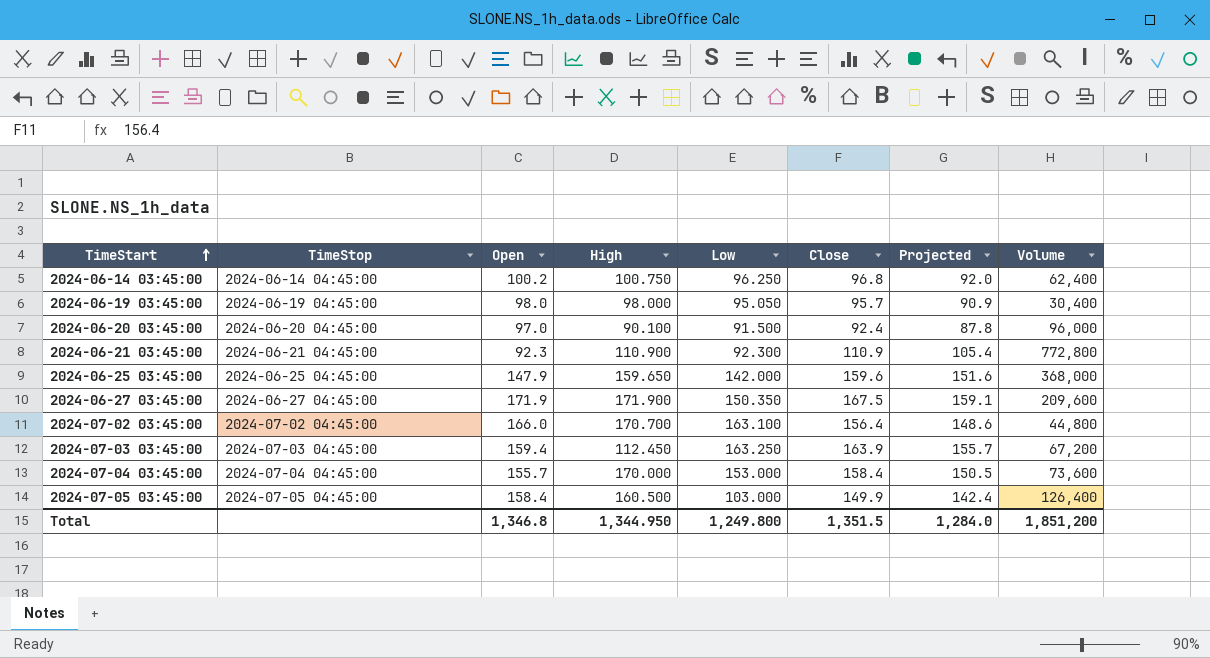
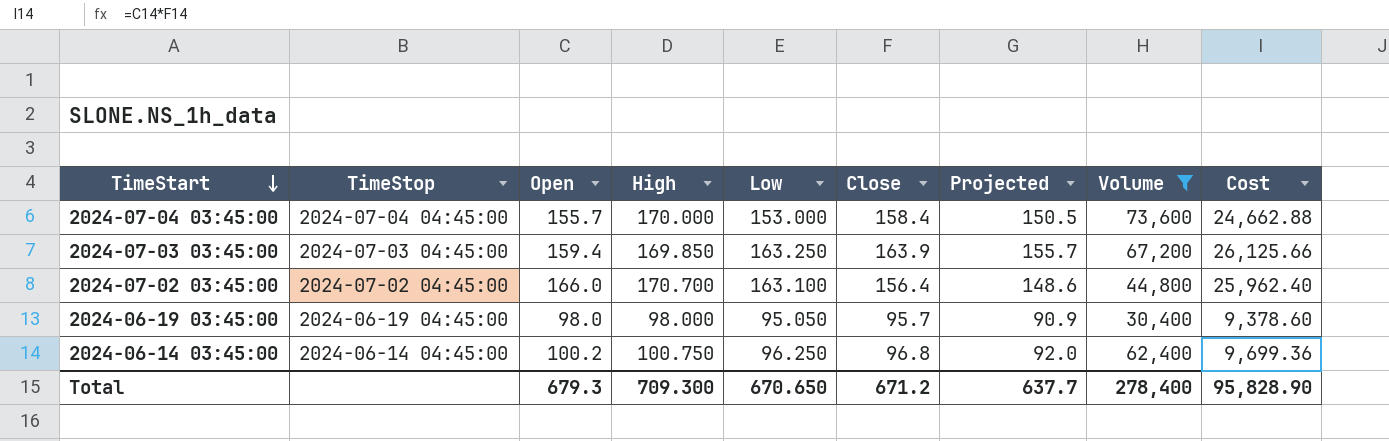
filter: none -> Volume <= 73,600
row order: TimeStart ascending -> TimeStart descending
column Cost | formula: none -> [Open] * [Close]
2024-07-03 03:45:00 | High: 112.450 -> 169.850
Total | Open: 1,346.8 -> 679.3
Total | High: 1,344.950 -> 709.300
Total | Low: 1,249.800 -> 670.650
Total | Close: 1,351.5 -> 671.2
Total | Projected: 1,284.0 -> 637.7
Total | Volume: 1,851,200 -> 278,400

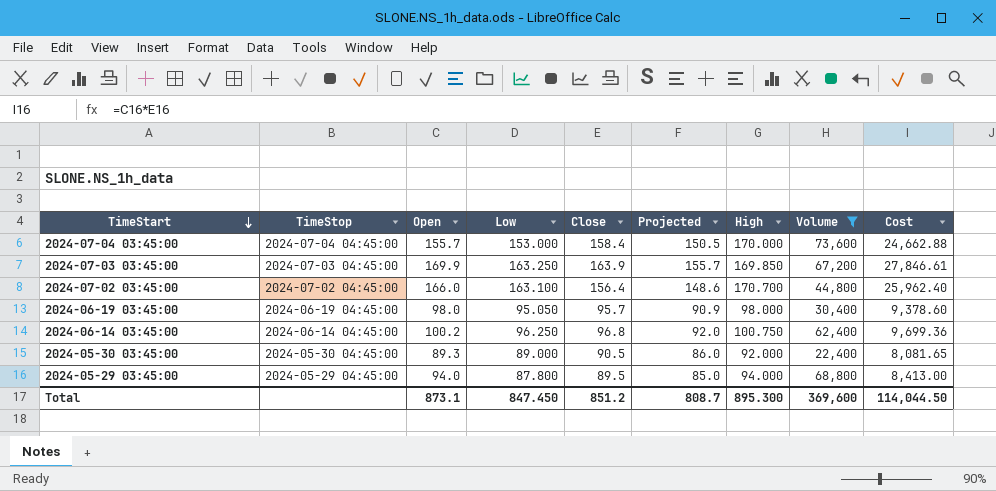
column High | position: 4 -> 7
2024-07-03 03:45:00 | Open: 159.4 -> 169.9
2024-07-03 03:45:00 | Cost: 26,125.66 -> 27,846.61
row 2024-05-30 03:45:00: none -> 2024-05-30 04:45:00 | 89.3 | 89.000 | 90.5 | 86.0 | 92.000 | 22,400 | 8,081.65
row 2024-05-29 03:45:00: none -> 2024-05-29 04:45:00 | 94.0 | 87.800 | 89.5 | 85.0 | 94.000 | 68,800 | 8,413.00
Total | Open: 679.3 -> 873.1
Total | Low: 670.650 -> 847.450
Total | Close: 671.2 -> 851.2
Total | Projected: 637.7 -> 808.7
Total | High: 709.300 -> 895.300
Total | Volume: 278,400 -> 369,600
Total | Cost: 95,828.90 -> 114,044.50

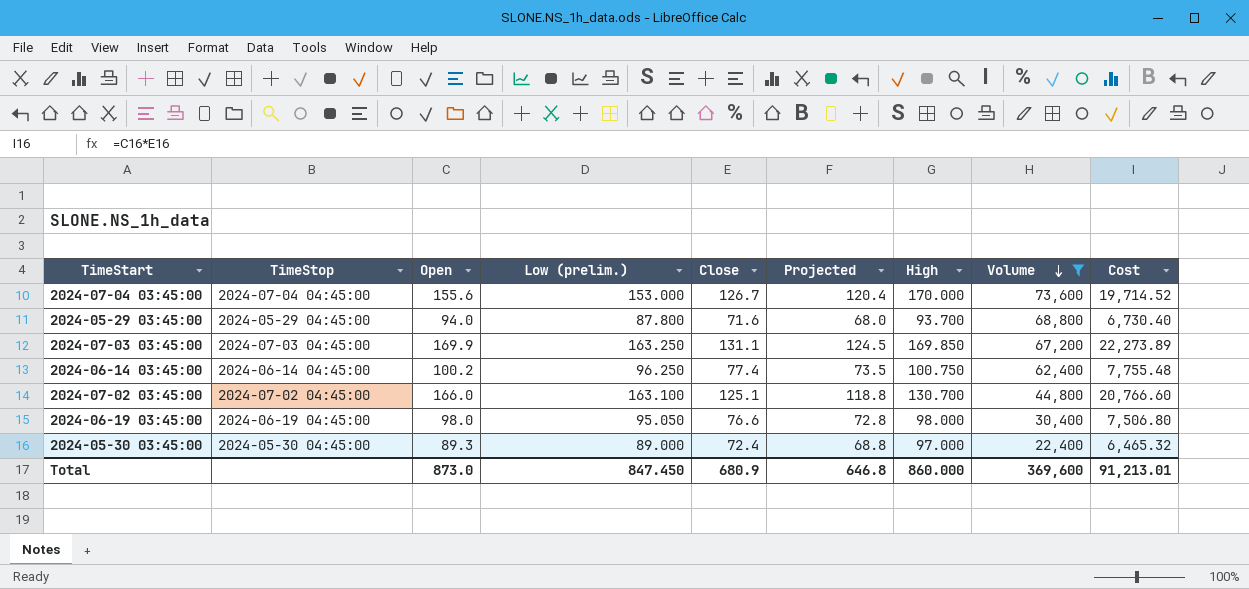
row order: TimeStart descending -> Volume descending
column name: Low -> Low (prelim.)
2024-07-04 03:45:00 | Open: 155.7 -> 155.6
2024-07-04 03:45:00 | Close: 158.4 -> 126.7
2024-07-04 03:45:00 | Projected: 150.5 -> 120.4
2024-07-04 03:45:00 | Cost: 24,662.88 -> 19,714.52
2024-05-29 03:45:00 | Close: 89.5 -> 71.6
2024-05-29 03:45:00 | Projected: 85.0 -> 68.0
2024-05-29 03:45:00 | High: 94.000 -> 93.700
2024-05-29 03:45:00 | Cost: 8,413.00 -> 6,730.40
2024-07-03 03:45:00 | Close: 163.9 -> 131.1
2024-07-03 03:45:00 | Projected: 155.7 -> 124.5
2024-07-03 03:45:00 | Cost: 27,846.61 -> 22,273.89
2024-06-14 03:45:00 | Close: 96.8 -> 77.4
2024-06-14 03:45:00 | Projected: 92.0 -> 73.5
2024-06-14 03:45:00 | Cost: 9,699.36 -> 7,755.48
2024-07-02 03:45:00 | Close: 156.4 -> 125.1
2024-07-02 03:45:00 | Projected: 148.6 -> 118.8
2024-07-02 03:45:00 | High: 170.700 -> 130.700
2024-07-02 03:45:00 | Cost: 25,962.40 -> 20,766.60
2024-06-19 03:45:00 | Close: 95.7 -> 76.6
2024-06-19 03:45:00 | Projected: 90.9 -> 72.8
2024-06-19 03:45:00 | Cost: 9,378.60 -> 7,506.80
2024-05-30 03:45:00 | Close: 90.5 -> 72.4
2024-05-30 03:45:00 | Projected: 86.0 -> 68.8
2024-05-30 03:45:00 | High: 92.000 -> 97.000
2024-05-30 03:45:00 | Cost: 8,081.65 -> 6,465.32
Total | Open: 873.1 -> 873.0
Total | Close: 851.2 -> 680.9
Total | Projected: 808.7 -> 646.8
Total | High: 895.300 -> 860.000
Total | Cost: 114,044.50 -> 91,213.01

